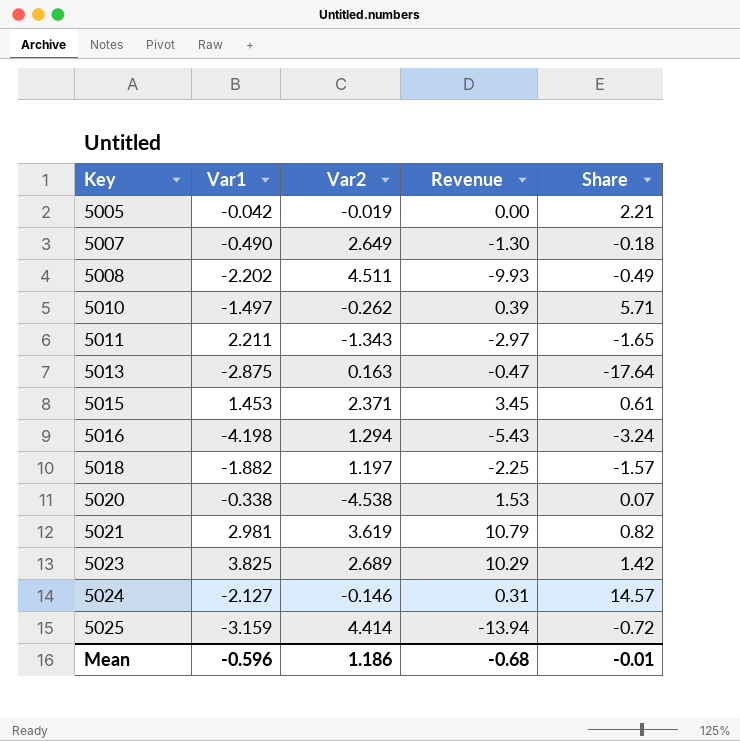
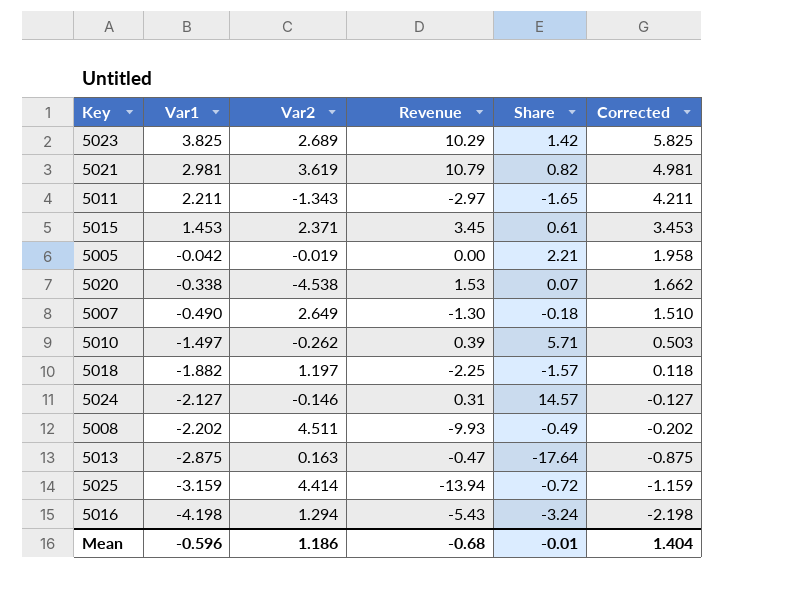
row order: Key ascending -> Var1 descending
column Corrected | formula: none -> [Var1] + 2

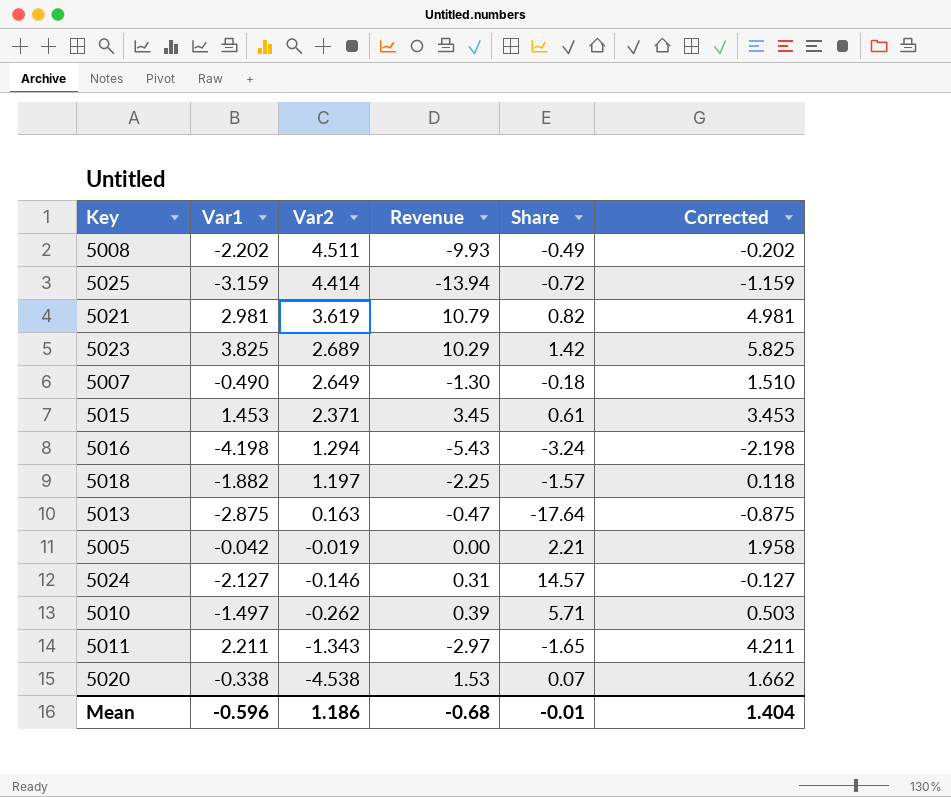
row order: Var1 descending -> Var2 descending

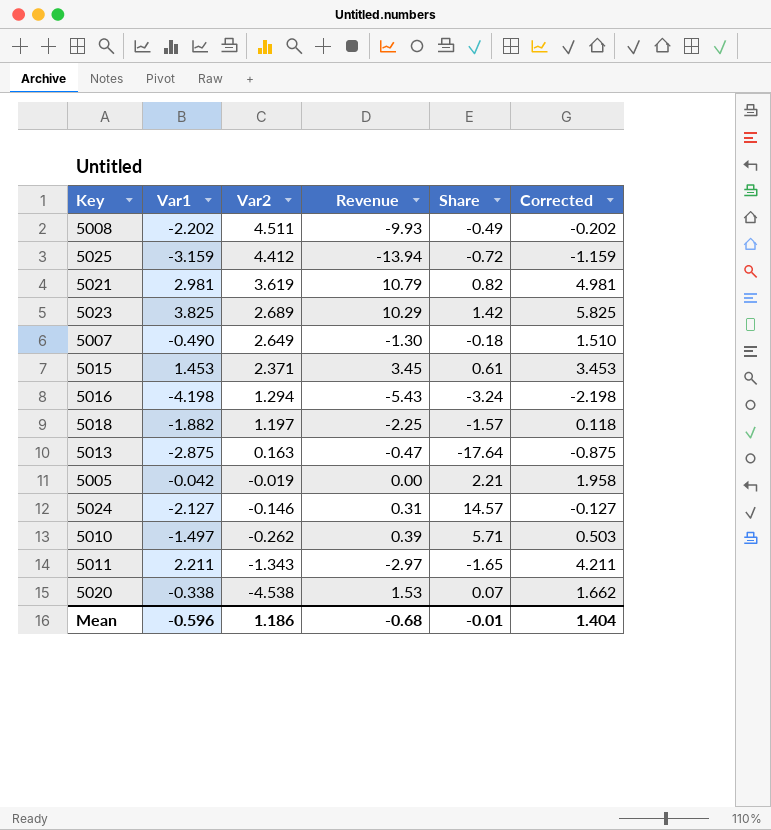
5025 | Var2: 4.414 -> 4.412

